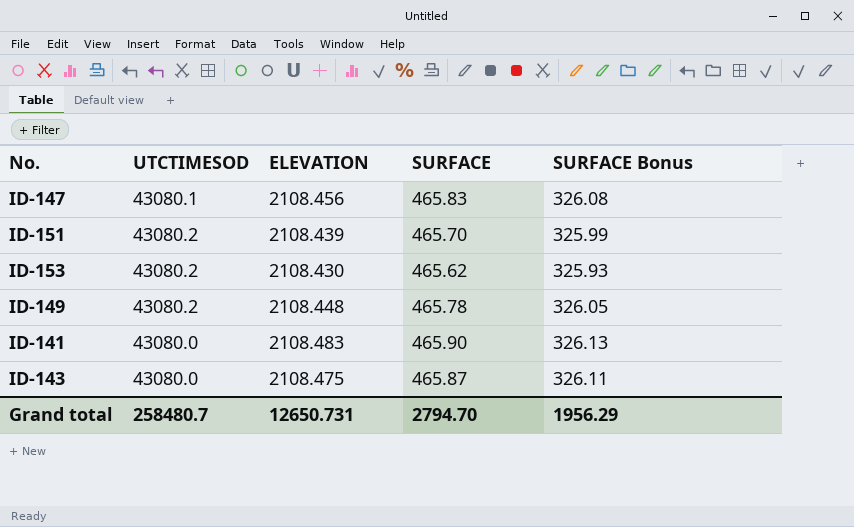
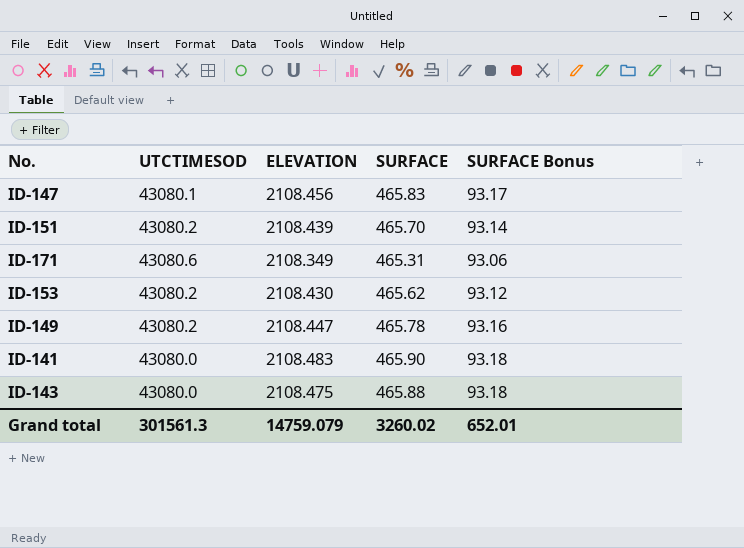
column SURFACE Bonus | formula: [SURFACE] * 0.7 -> [SURFACE] * 0.2
row ID-171: none -> 43080.6 | 2108.349 | 465.31 | 93.06
ID-149 | ELEVATION: 2108.448 -> 2108.447
ID-143 | SURFACE: 465.87 -> 465.88
Grand total | UTCTIMESOD: 258480.7 -> 301561.3
Grand total | ELEVATION: 12650.731 -> 14759.079
Grand total | SURFACE: 2794.70 -> 3260.02
Grand total | SURFACE Bonus: 1956.29 -> 652.01

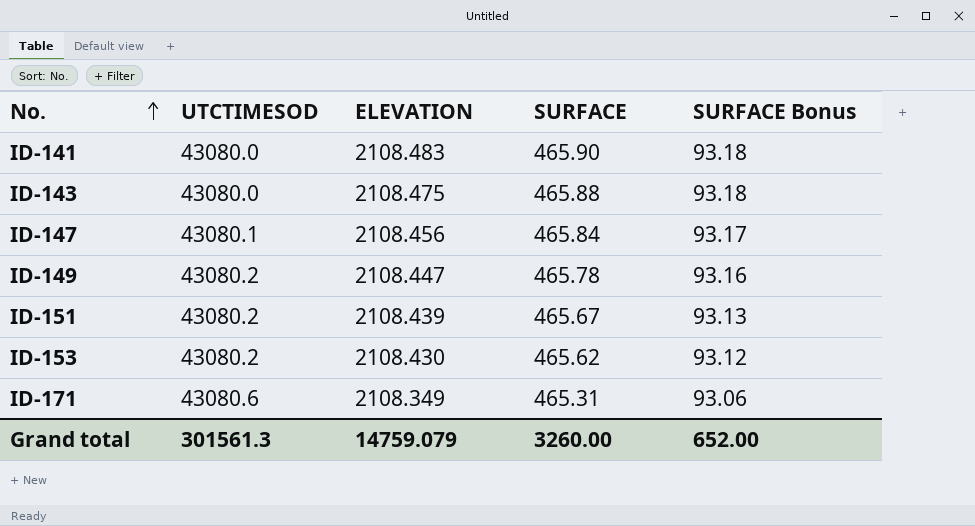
row order: none -> No. ascending
ID-147 | SURFACE: 465.83 -> 465.84
ID-151 | SURFACE: 465.70 -> 465.67
ID-151 | SURFACE Bonus: 93.14 -> 93.13
Grand total | SURFACE: 3260.02 -> 3260.00
Grand total | SURFACE Bonus: 652.01 -> 652.00

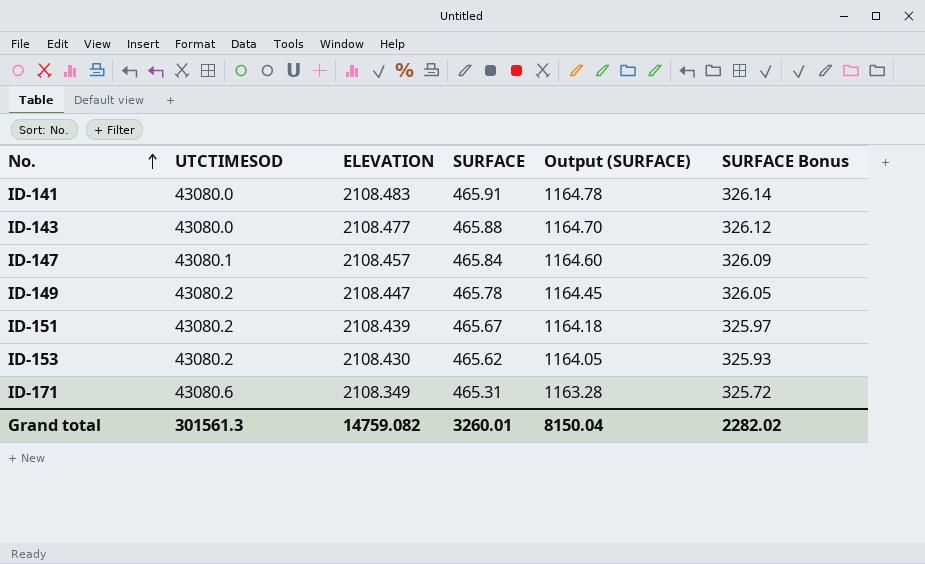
column Output (SURFACE) | formula: none -> [SURFACE] * 2.5
column SURFACE Bonus | formula: [SURFACE] * 0.2 -> [SURFACE] * 0.7
ID-141 | SURFACE: 465.90 -> 465.91
ID-143 | ELEVATION: 2108.475 -> 2108.477
ID-147 | ELEVATION: 2108.456 -> 2108.457
Grand total | ELEVATION: 14759.079 -> 14759.082
Grand total | SURFACE: 3260.00 -> 3260.01
Grand total | SURFACE Bonus: 652.00 -> 2282.02

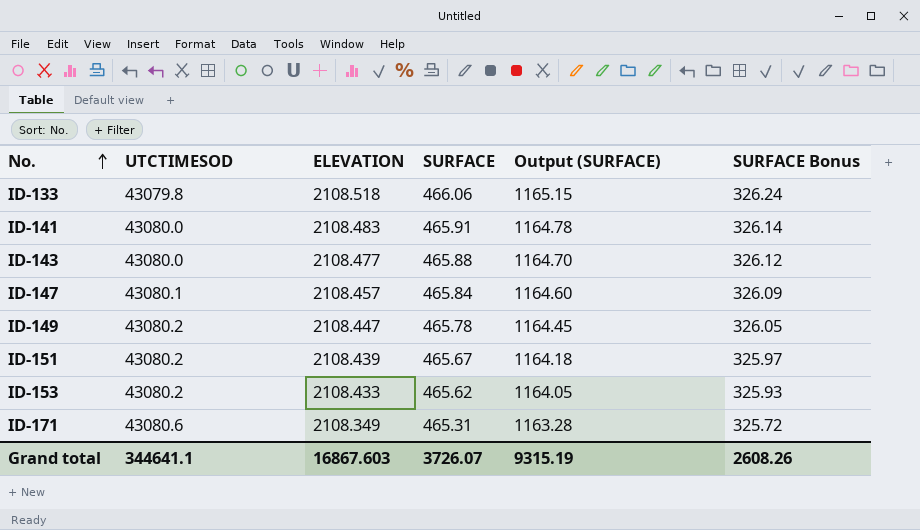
row ID-133: none -> 43079.8 | 2108.518 | 466.06 | 1165.15 | 326.24
ID-153 | ELEVATION: 2108.430 -> 2108.433
Grand total | UTCTIMESOD: 301561.3 -> 344641.1
Grand total | ELEVATION: 14759.082 -> 16867.603
Grand total | SURFACE: 3260.01 -> 3726.07
Grand total | Output (SURFACE): 8150.04 -> 9315.19
Grand total | SURFACE Bonus: 2282.02 -> 2608.26

